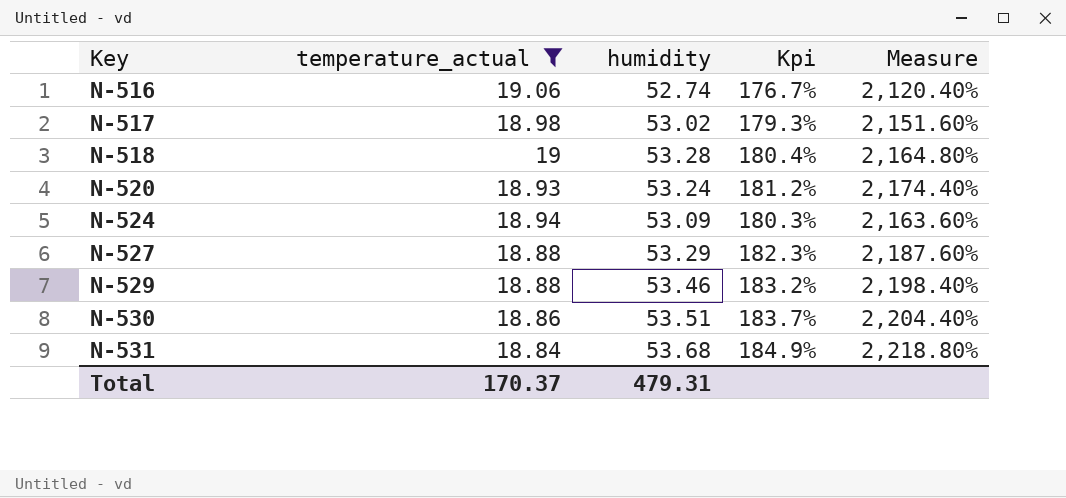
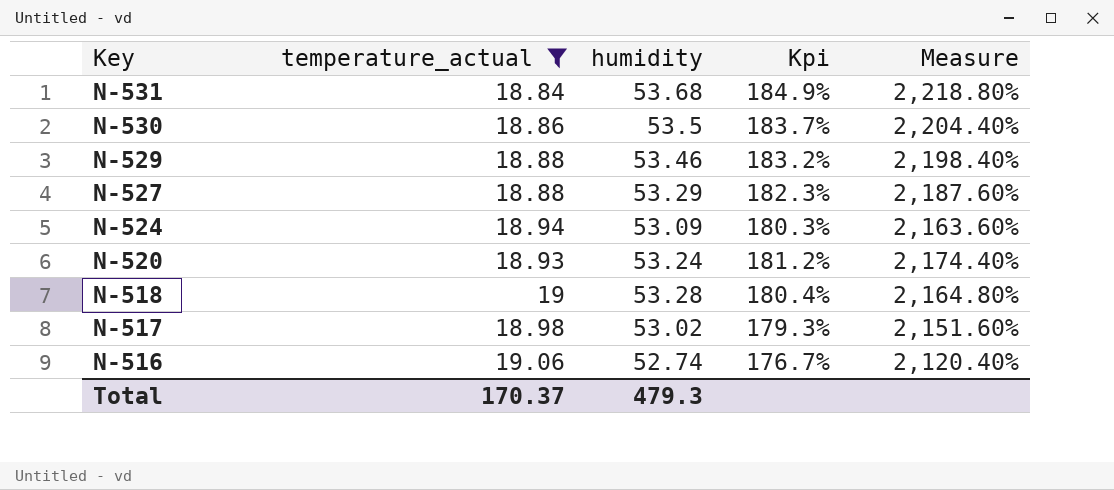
row order: Key ascending -> Key descending
N-530 | humidity: 53.51 -> 53.5
Total | humidity: 479.31 -> 479.3

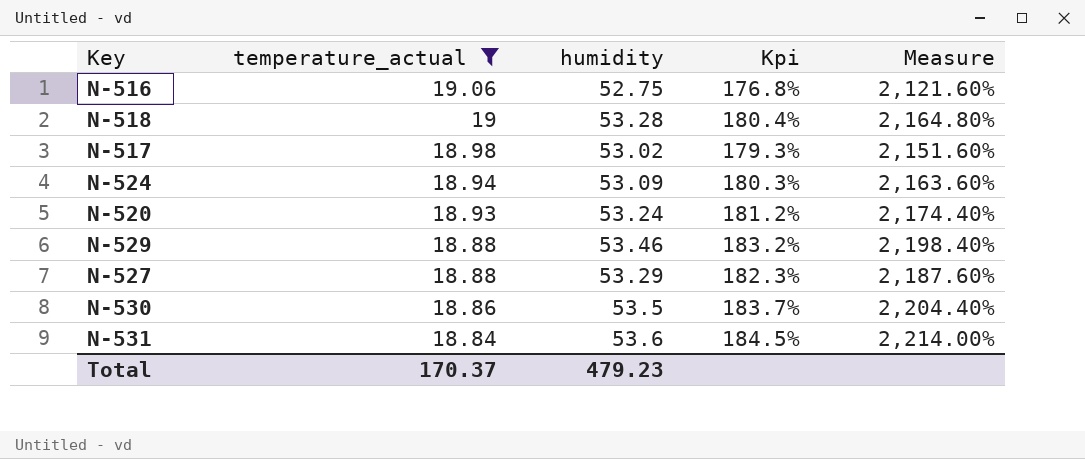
row order: Key descending -> temperature_actual descending
N-516 | humidity: 52.74 -> 52.75
N-516 | Kpi: 176.7% -> 176.8%
N-516 | Measure: 2,120.40% -> 2,121.60%
N-531 | humidity: 53.68 -> 53.6
N-531 | Kpi: 184.9% -> 184.5%
N-531 | Measure: 2,218.80% -> 2,214.00%
Total | humidity: 479.3 -> 479.23

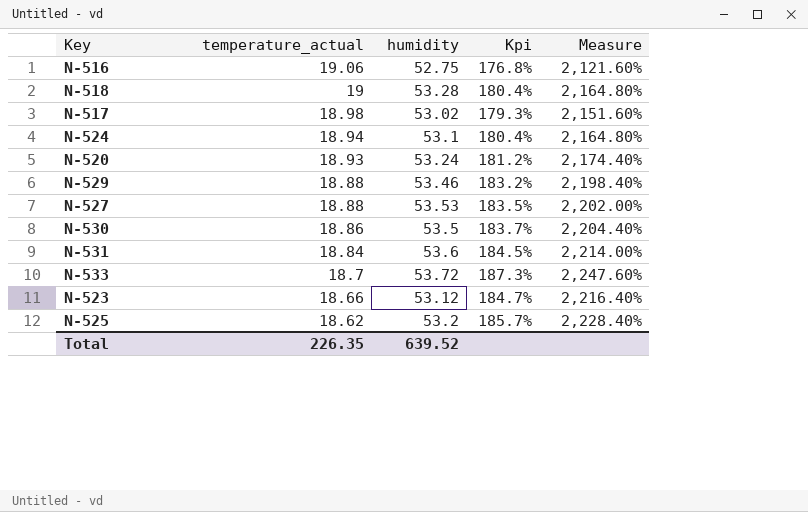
filter: temperature_actual >= 18.84 -> none
N-524 | humidity: 53.09 -> 53.1
N-524 | Kpi: 180.3% -> 180.4%
N-524 | Measure: 2,163.60% -> 2,164.80%
N-527 | humidity: 53.29 -> 53.53
N-527 | Kpi: 182.3% -> 183.5%
N-527 | Measure: 2,187.60% -> 2,202.00%
Total | temperature_actual: 170.37 -> 226.35
Total | humidity: 479.23 -> 639.52

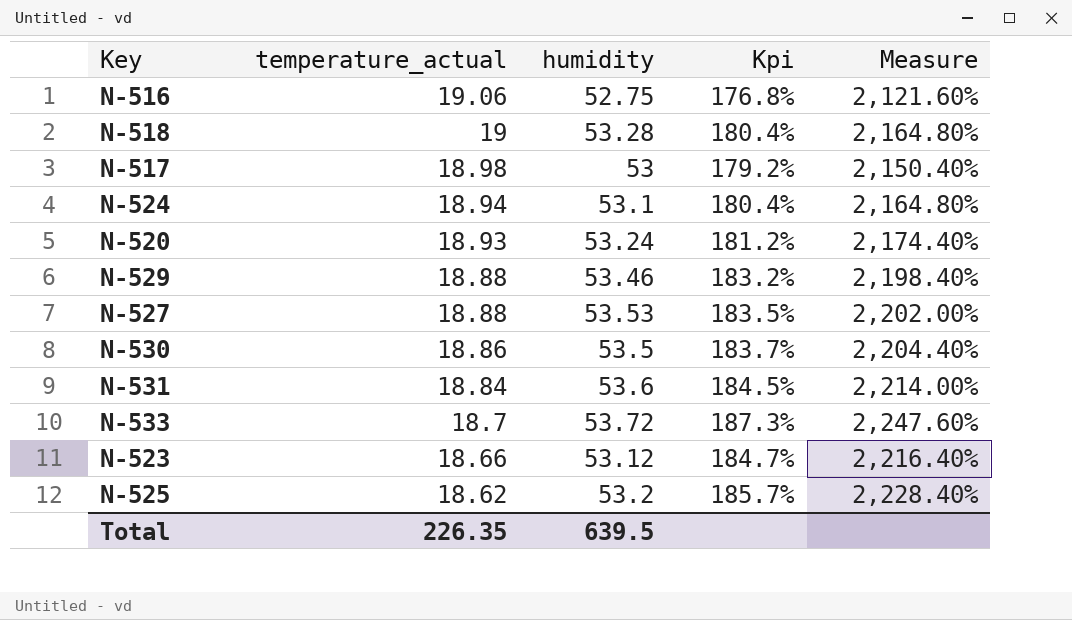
N-517 | humidity: 53.02 -> 53
N-517 | Kpi: 179.3% -> 179.2%
N-517 | Measure: 2,151.60% -> 2,150.40%
Total | humidity: 639.52 -> 639.5

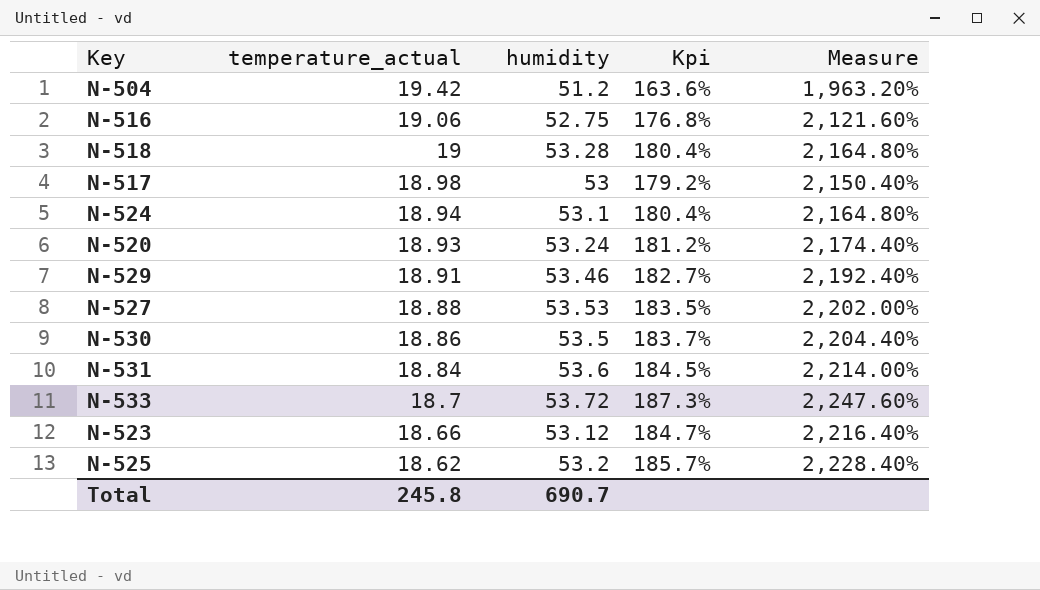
row N-504: none -> 19.42 | 51.2 | 163.6% | 1,963.20%
N-529 | temperature_actual: 18.88 -> 18.91
N-529 | Kpi: 183.2% -> 182.7%
N-529 | Measure: 2,198.40% -> 2,192.40%
Total | temperature_actual: 226.35 -> 245.8
Total | humidity: 639.5 -> 690.7

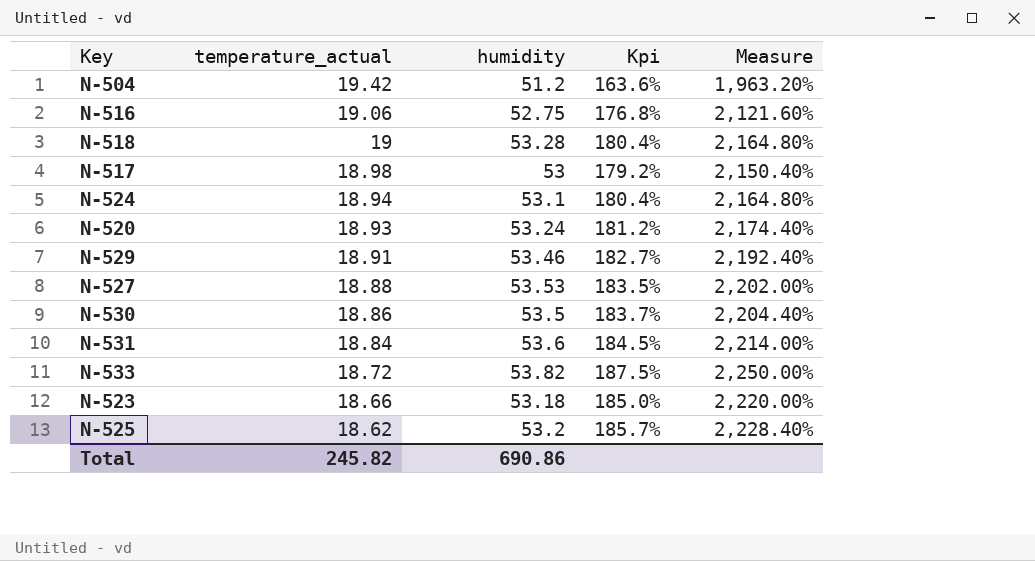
N-533 | temperature_actual: 18.7 -> 18.72
N-533 | humidity: 53.72 -> 53.82
N-533 | Kpi: 187.3% -> 187.5%
N-533 | Measure: 2,247.60% -> 2,250.00%
N-523 | humidity: 53.12 -> 53.18
N-523 | Kpi: 184.7% -> 185.0%
N-523 | Measure: 2,216.40% -> 2,220.00%
Total | temperature_actual: 245.8 -> 245.82
Total | humidity: 690.7 -> 690.86

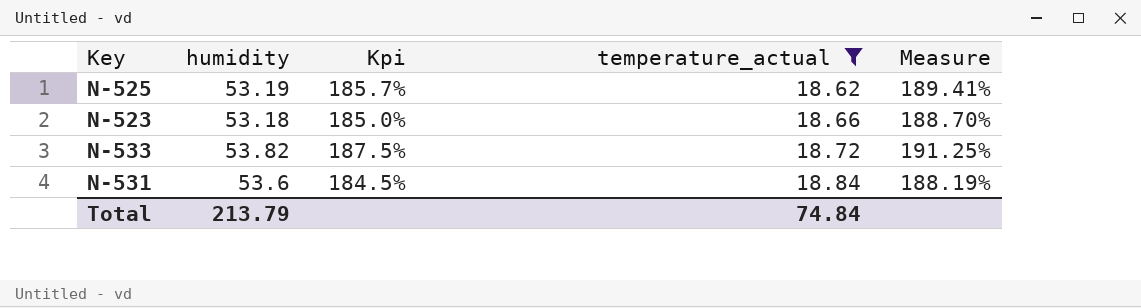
filter: none -> temperature_actual <= 18.84
row order: temperature_actual descending -> temperature_actual ascending
column temperature_actual | position: 2 -> 4
column Measure | formula: [Kpi] * 12 -> [Kpi] * 1.02
N-525 | humidity: 53.2 -> 53.19
Total | humidity: 690.86 -> 213.79
Total | temperature_actual: 245.82 -> 74.84

